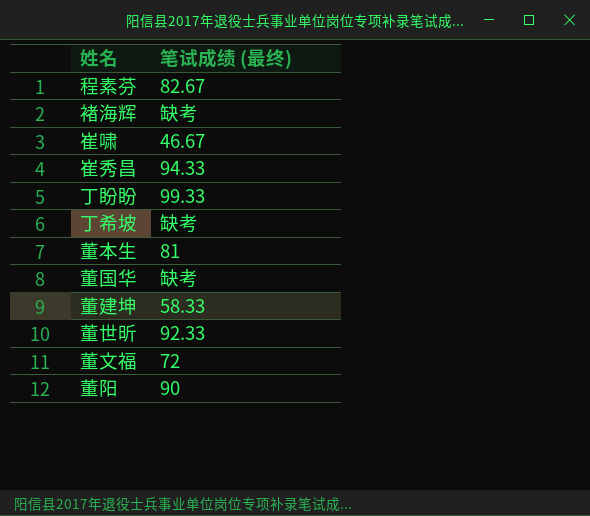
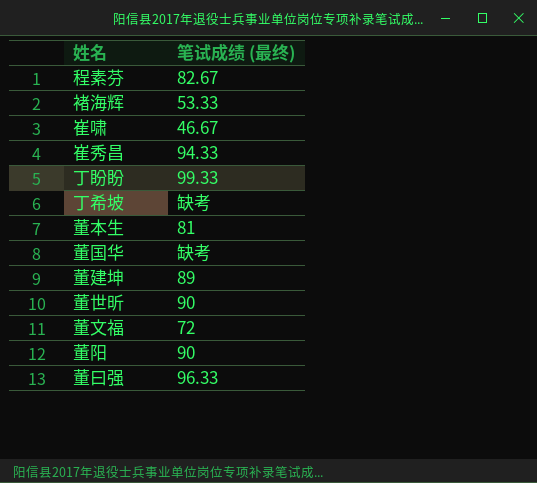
褚海辉 | 笔试成绩 (最终): 缺考 -> 53.33
董建坤 | 笔试成绩 (最终): 58.33 -> 89
董世昕 | 笔试成绩 (最终): 92.33 -> 90
row 董曰强: none -> 96.33

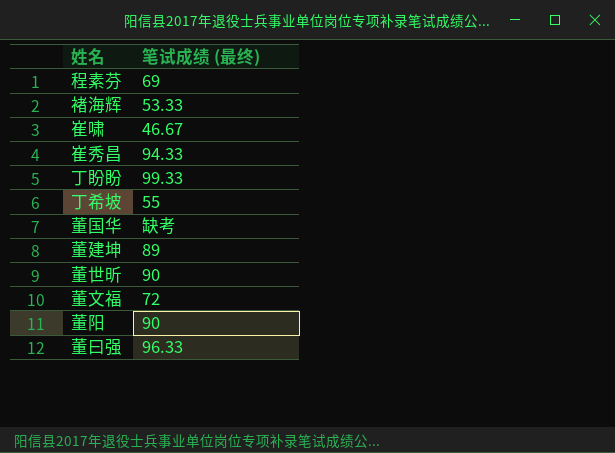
row 董本生: 81 -> none
程素芬 | 笔试成绩 (最终): 82.67 -> 69
丁希坡 | 笔试成绩 (最终): 缺考 -> 55

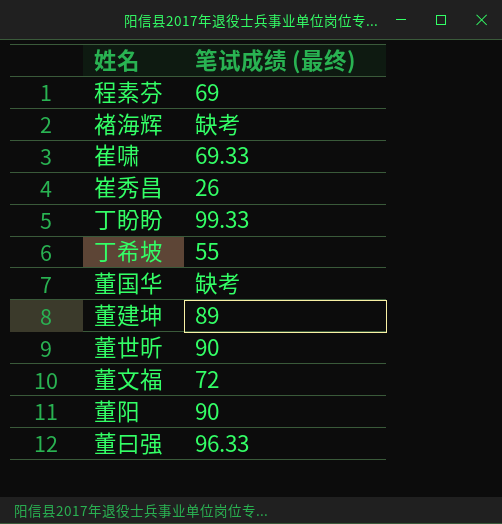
褚海辉 | 笔试成绩 (最终): 53.33 -> 缺考
崔啸 | 笔试成绩 (最终): 46.67 -> 69.33
崔秀昌 | 笔试成绩 (最终): 94.33 -> 26

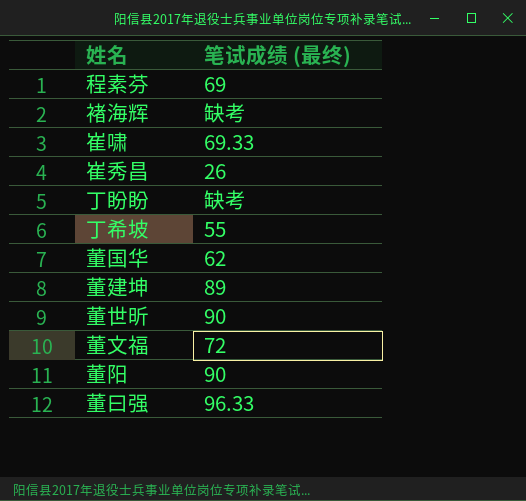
丁盼盼 | 笔试成绩 (最终): 99.33 -> 缺考
董国华 | 笔试成绩 (最终): 缺考 -> 62

